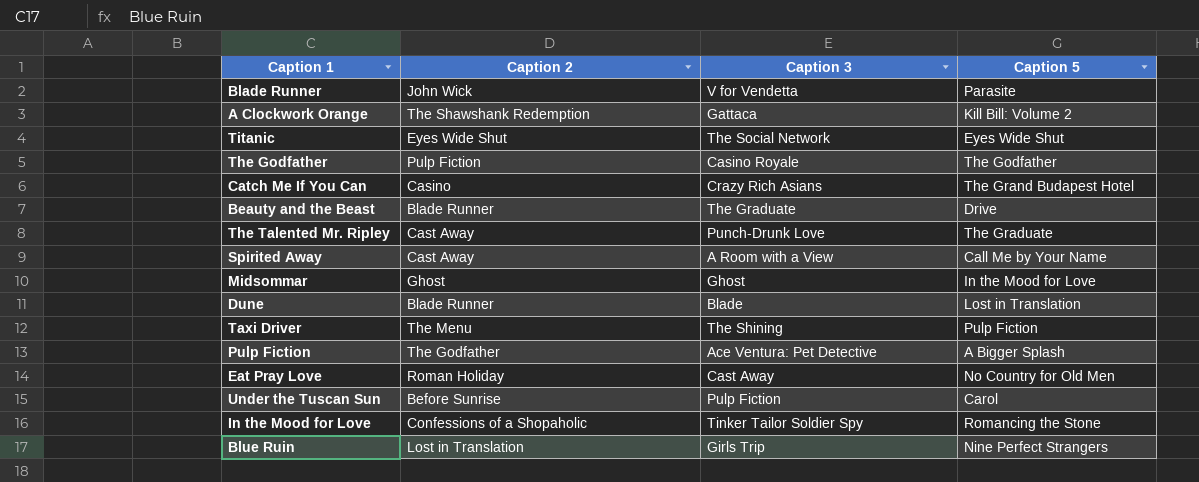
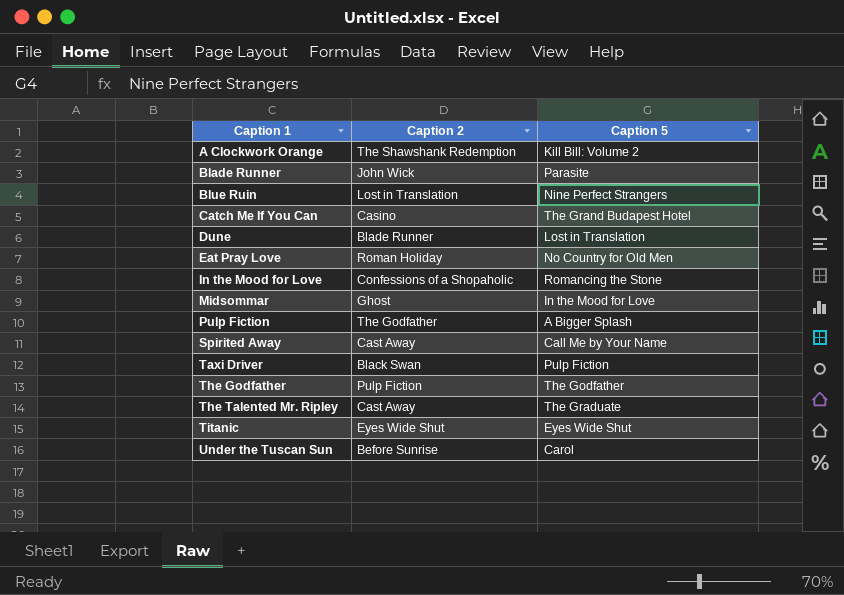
row order: none -> Caption 1 ascending
column Caption 3 | position: 3 -> none
row Beauty and the Beast: Blade Runner | The Graduate | Drive -> none
Taxi Driver | Caption 2: The Menu -> Black Swan

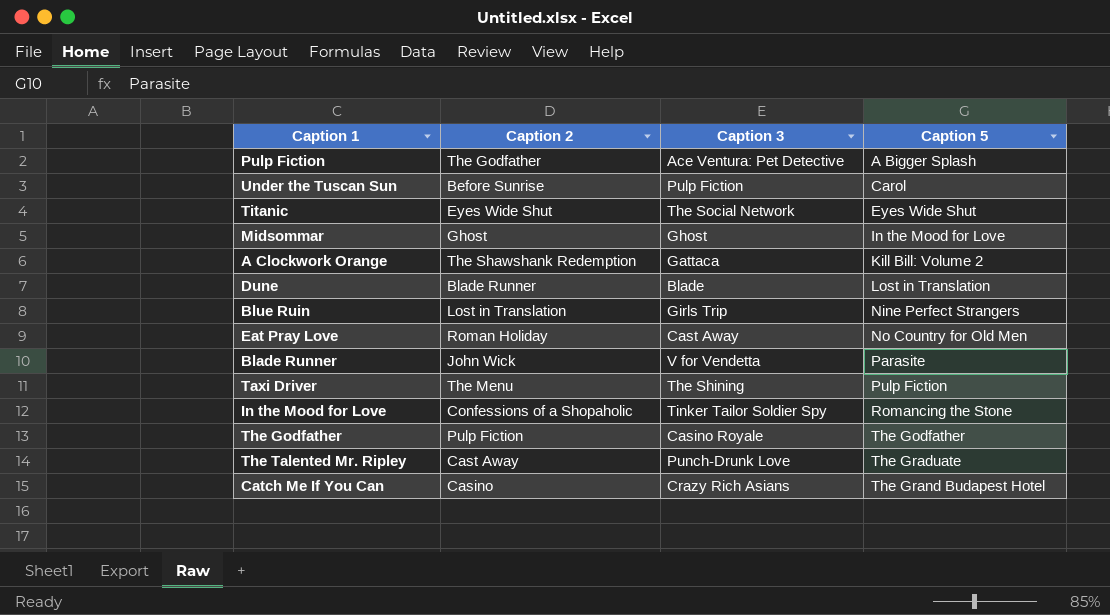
row order: Caption 1 ascending -> Caption 5 ascending
column Caption 3 | position: none -> 3
row Spirited Away: Cast Away | Call Me by Your Name -> none
Taxi Driver | Caption 2: Black Swan -> The Menu

